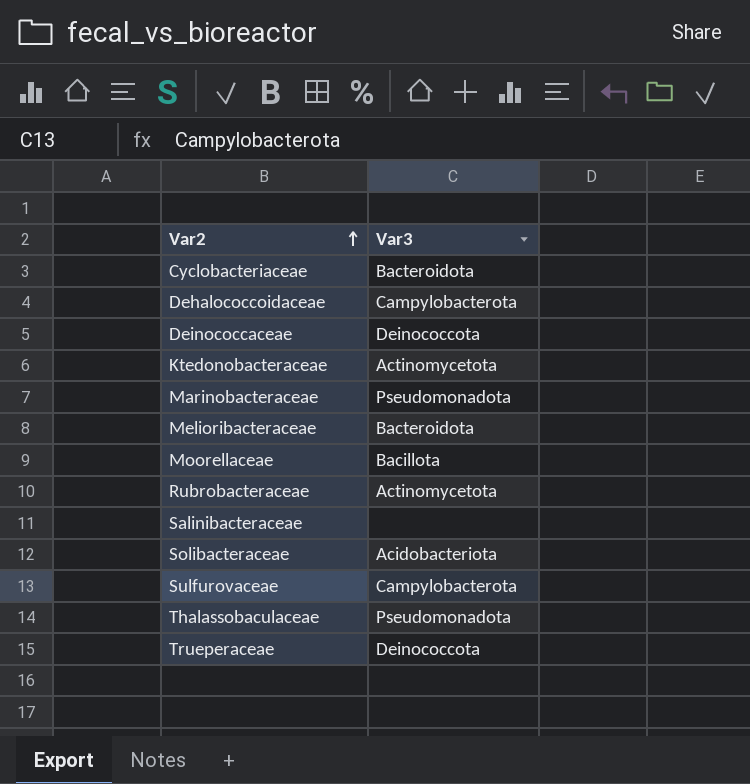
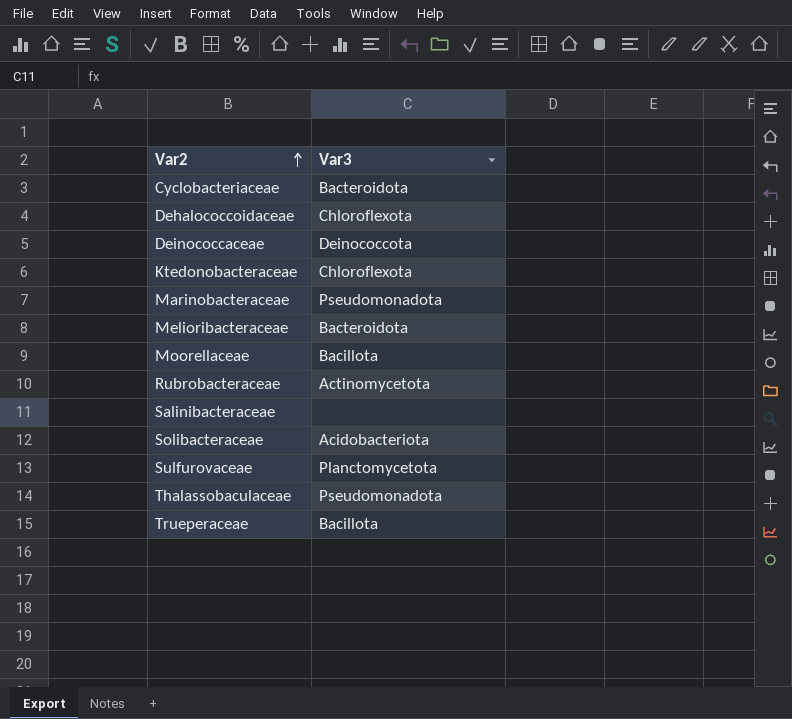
Dehalococcoidaceae | Var3: Campylobacterota -> Chloroflexota
Ktedonobacteraceae | Var3: Actinomycetota -> Chloroflexota
Sulfurovaceae | Var3: Campylobacterota -> Planctomycetota
Trueperaceae | Var3: Deinococcota -> Bacillota

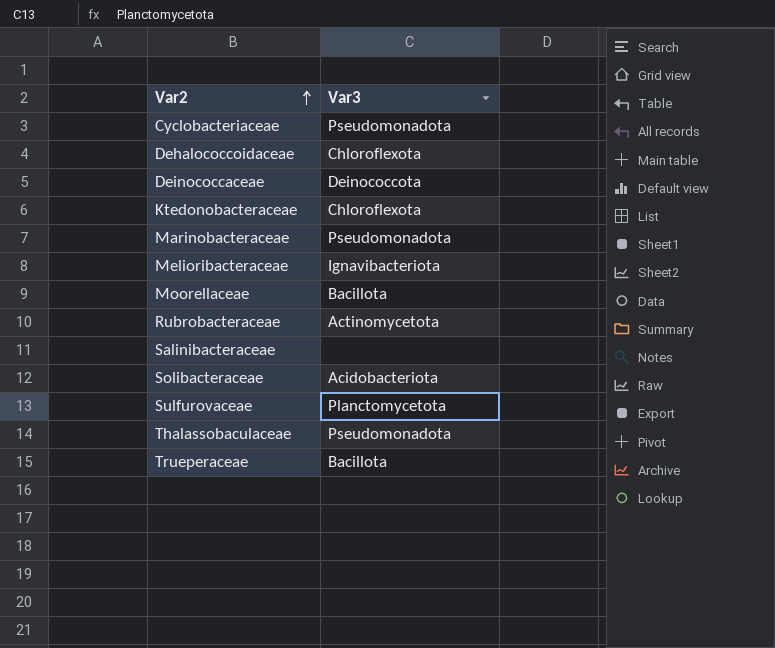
Cyclobacteriaceae | Var3: Bacteroidota -> Pseudomonadota
Melioribacteraceae | Var3: Bacteroidota -> Ignavibacteriota

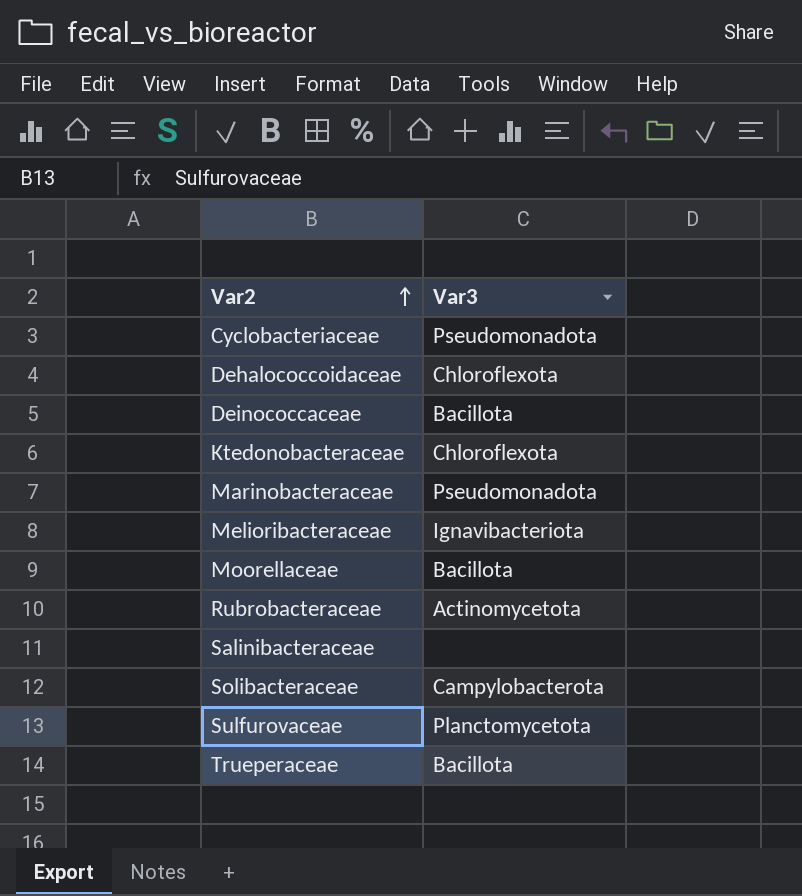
row Thalassobaculaceae: Pseudomonadota -> none
Deinococcaceae | Var3: Deinococcota -> Bacillota
Solibacteraceae | Var3: Acidobacteriota -> Campylobacterota

